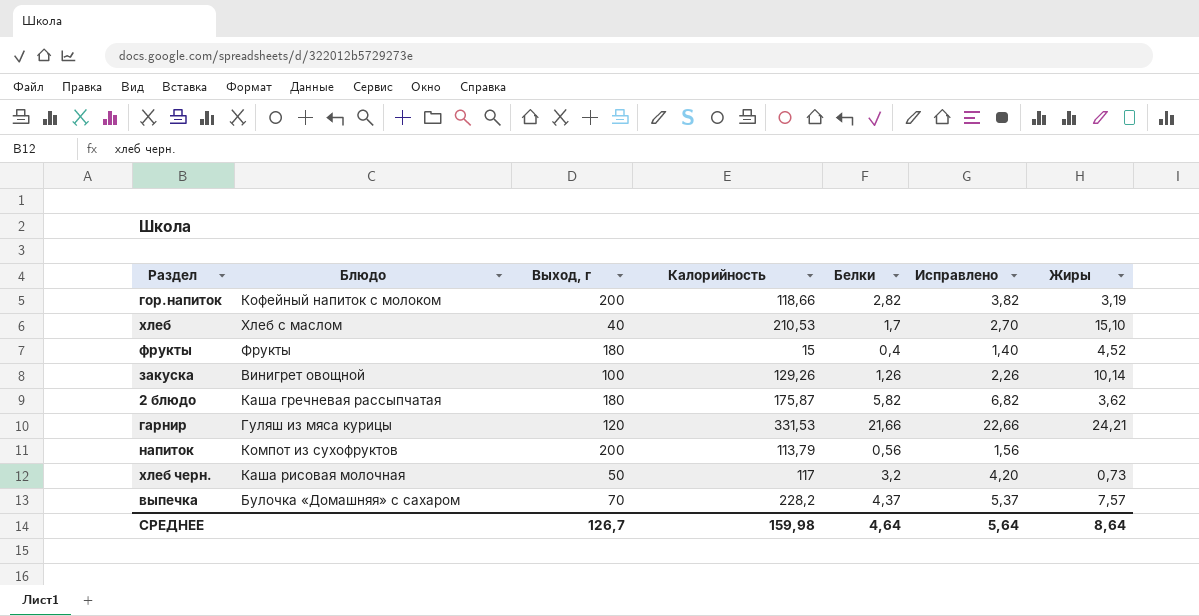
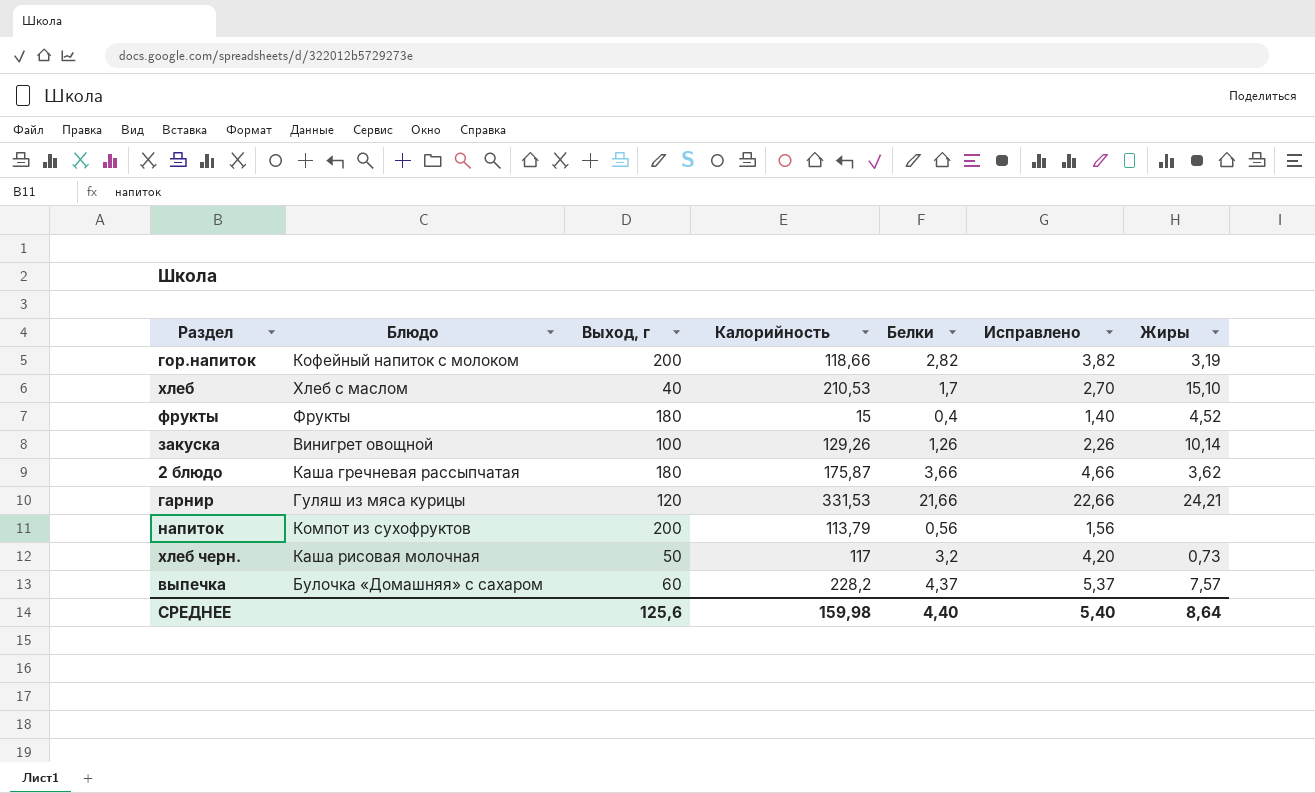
2 блюдо | Белки: 5,82 -> 3,66
2 блюдо | Исправлено: 6,82 -> 4,66
выпечка | Выход, г: 70 -> 60
СРЕДНЕЕ | Выход, г: 126,7 -> 125,6
СРЕДНЕЕ | Белки: 4,64 -> 4,40
СРЕДНЕЕ | Исправлено: 5,64 -> 5,40

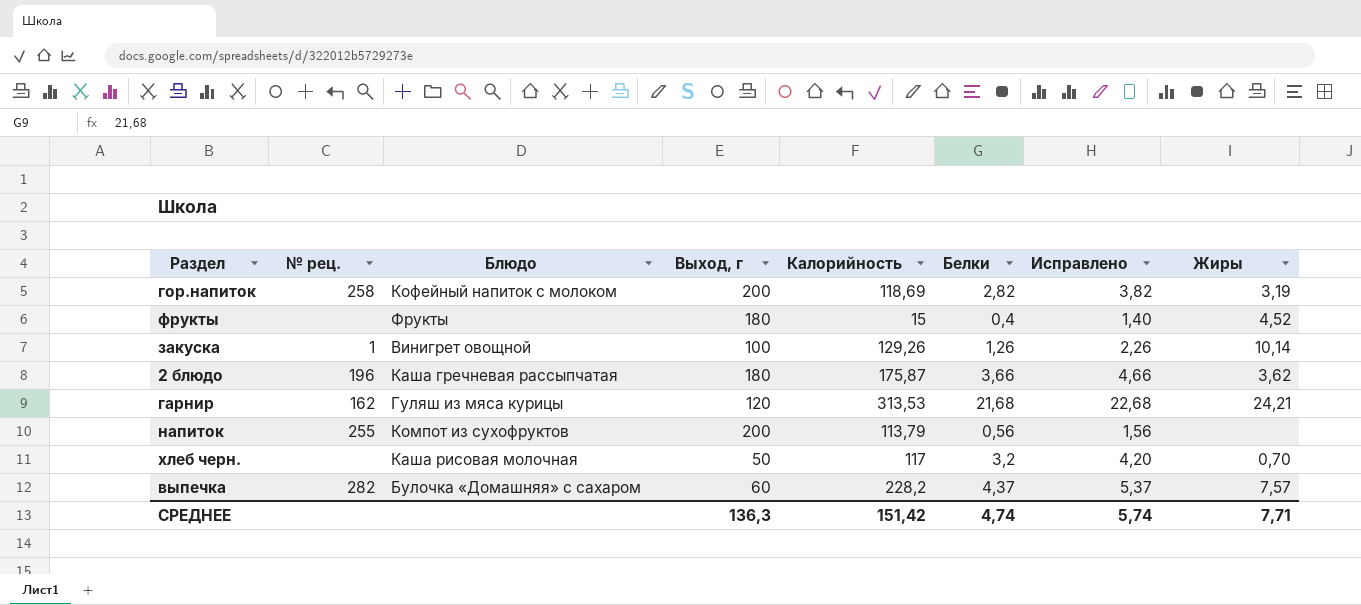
column № рец. | position: none -> 2
row хлеб: Хлеб с маслом | 40 | 210,53 | 1,7 | 2,70 | 15,10 -> none
гор.напиток | Калорийность: 118,66 -> 118,69
гарнир | Калорийность: 331,53 -> 313,53
гарнир | Белки: 21,66 -> 21,68
гарнир | Исправлено: 22,66 -> 22,68
хлеб черн. | Жиры: 0,73 -> 0,70
СРЕДНЕЕ | Выход, г: 125,6 -> 136,3
СРЕДНЕЕ | Калорийность: 159,98 -> 151,42
СРЕДНЕЕ | Белки: 4,40 -> 4,74
СРЕДНЕЕ | Исправлено: 5,40 -> 5,74
СРЕДНЕЕ | Жиры: 8,64 -> 7,71

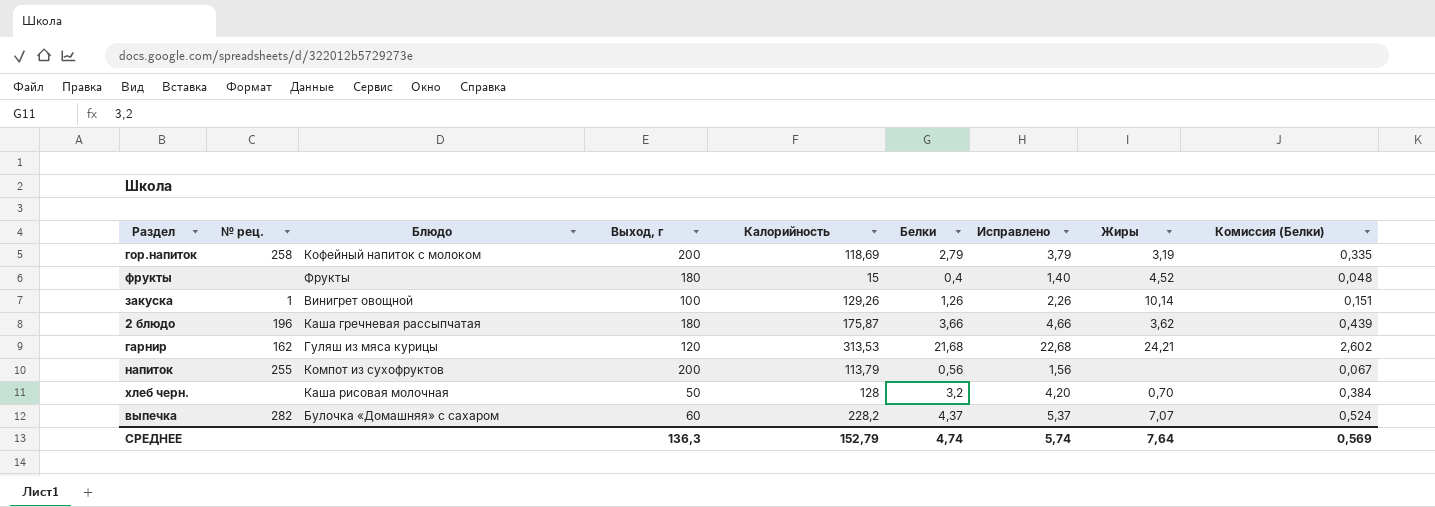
column Комиссия (Белки) | formula: none -> [Белки] * 0,12
гор.напиток | Белки: 2,82 -> 2,79
гор.напиток | Исправлено: 3,82 -> 3,79
хлеб черн. | Калорийность: 117 -> 128
выпечка | Жиры: 7,57 -> 7,07
СРЕДНЕЕ | Калорийность: 151,42 -> 152,79
СРЕДНЕЕ | Жиры: 7,71 -> 7,64

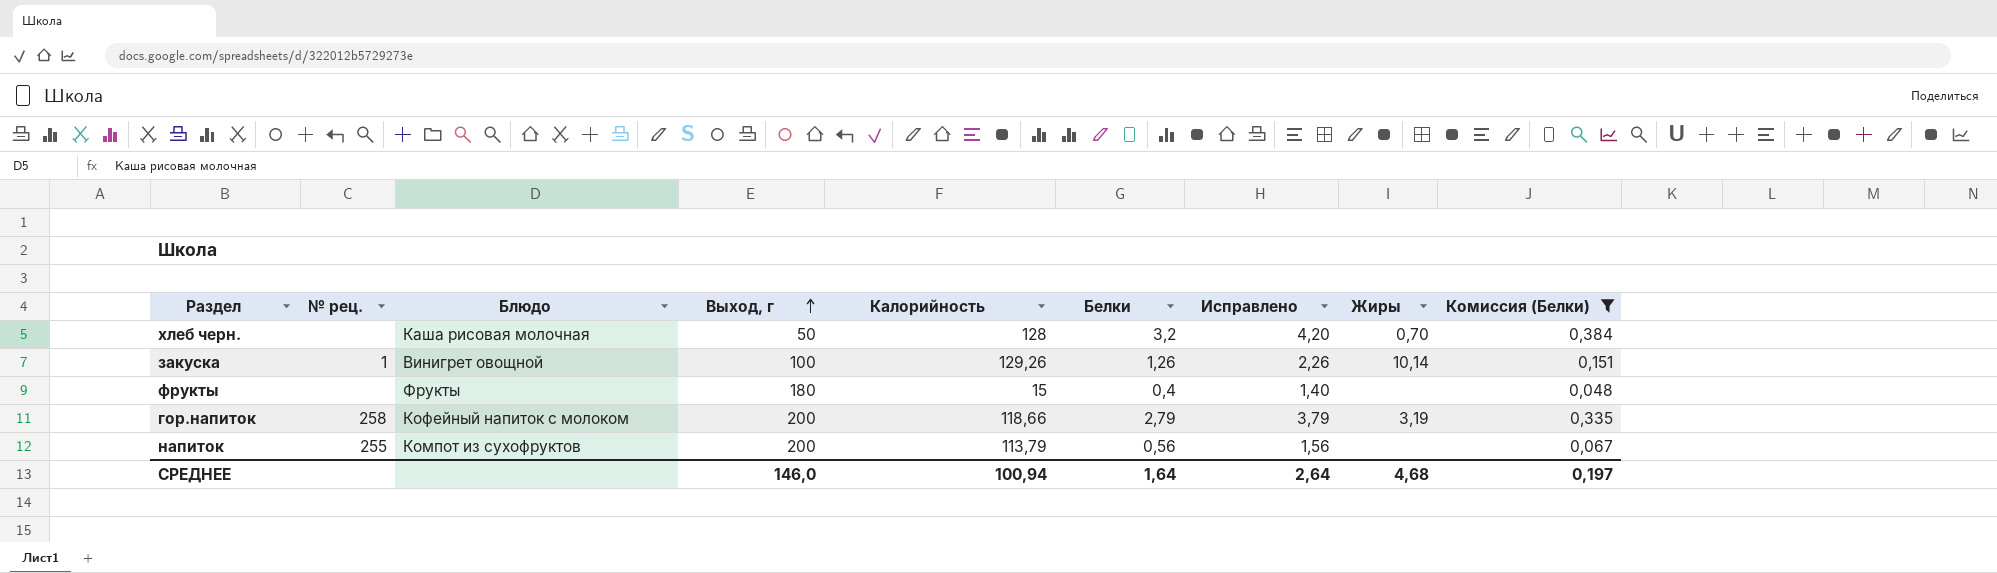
filter: none -> Комиссия (Белки) <= 0,384
row order: none -> Выход, г ascending
фрукты | Жиры: 4,52 -> none
гор.напиток | Калорийность: 118,69 -> 118,66
СРЕДНЕЕ | Выход, г: 136,3 -> 146,0
СРЕДНЕЕ | Калорийность: 152,79 -> 100,94
СРЕДНЕЕ | Белки: 4,74 -> 1,64
СРЕДНЕЕ | Исправлено: 5,74 -> 2,64
СРЕДНЕЕ | Жиры: 7,64 -> 4,68
СРЕДНЕЕ | Комиссия (Белки): 0,569 -> 0,197

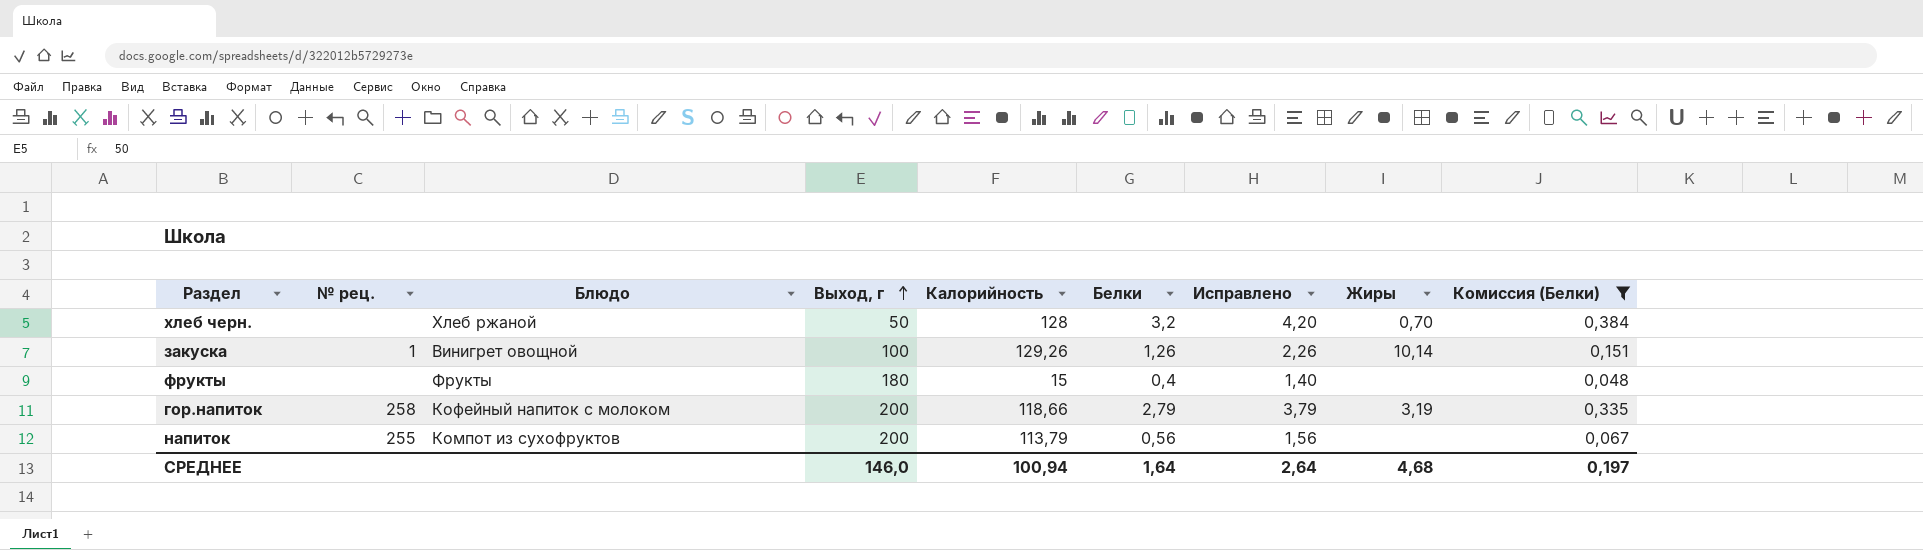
хлеб черн. | Блюдо: Каша рисовая молочная -> Хлеб ржаной

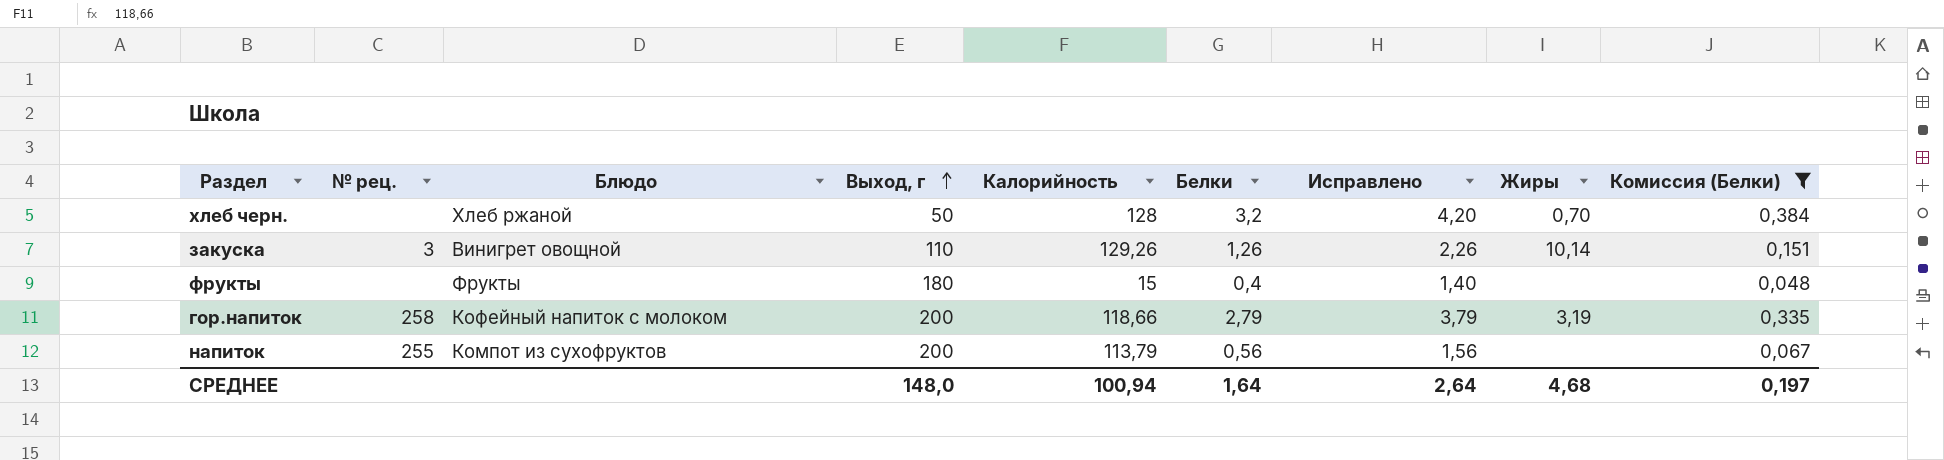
закуска | № рец.: 1 -> 3
закуска | Выход, г: 100 -> 110
СРЕДНЕЕ | Выход, г: 146,0 -> 148,0

